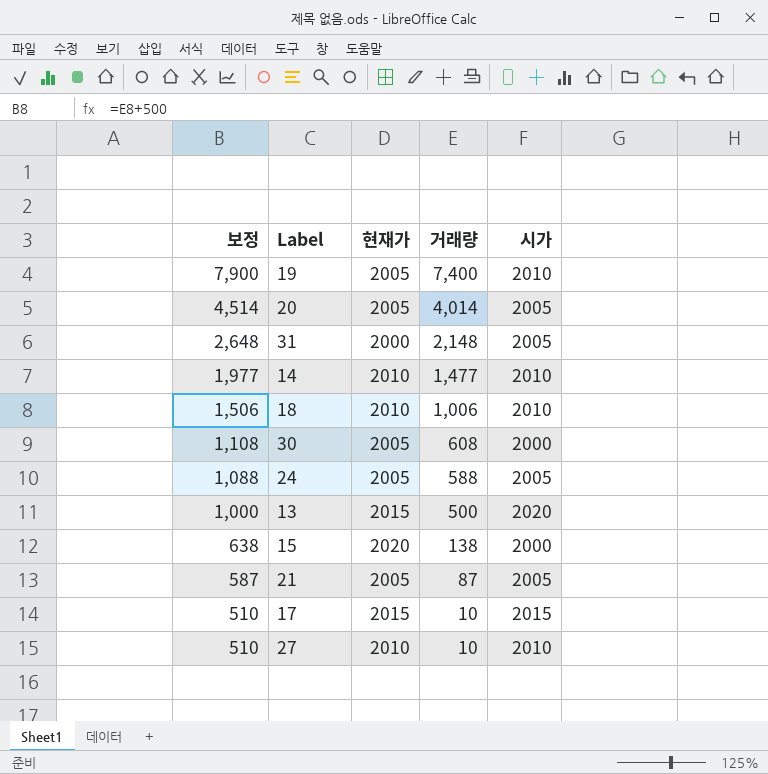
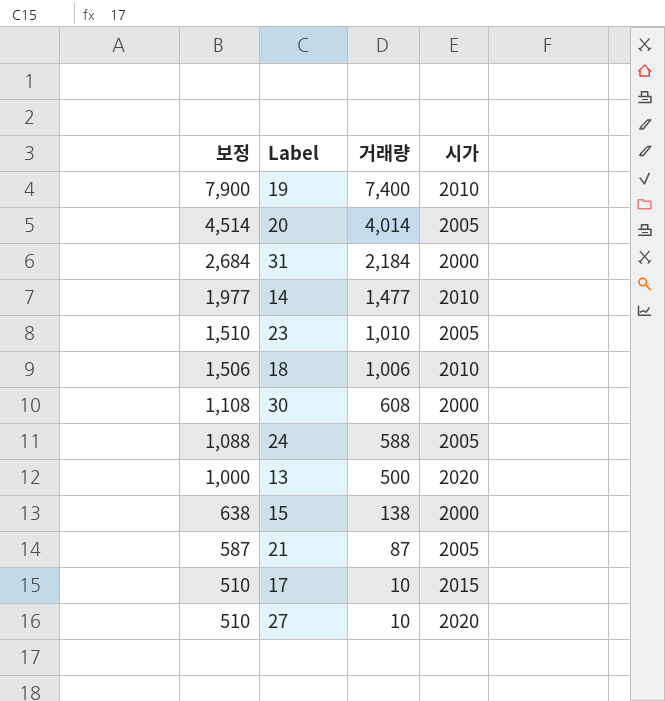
column 현재가 | position: 3 -> none
31 | 보정: 2,648 -> 2,684
31 | 거래량: 2,148 -> 2,184
31 | 시가: 2005 -> 2000
row 23: none -> 1,510 | 1,010 | 2005
27 | 시가: 2010 -> 2020

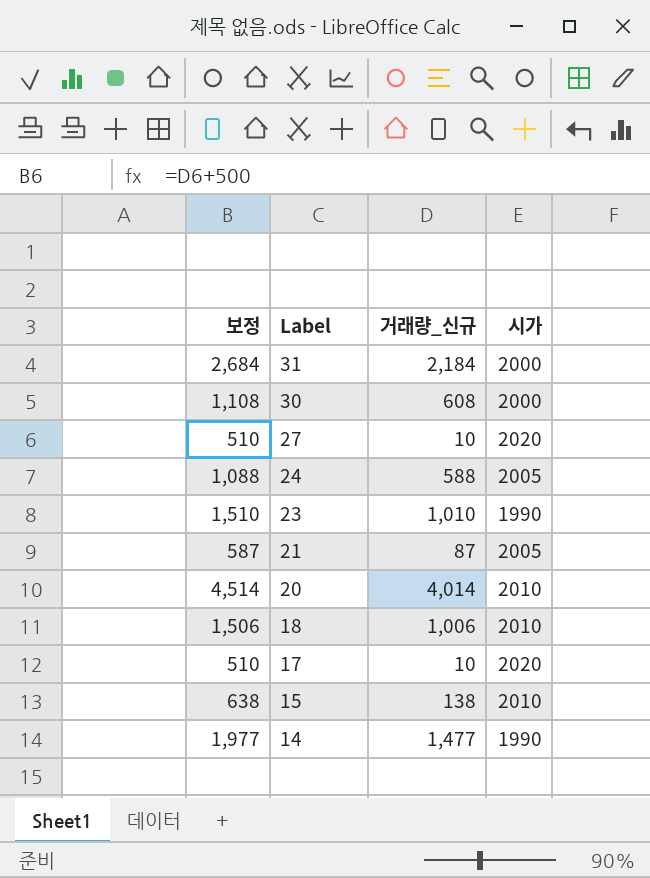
row order: 보정 descending -> Label descending
column name: 거래량 -> 거래량_신규
row 19: 7,900 | 7,400 | 2010 -> none
row 13: 1,000 | 500 | 2020 -> none
23 | 시가: 2005 -> 1990
20 | 시가: 2005 -> 2010
17 | 시가: 2015 -> 2020
15 | 시가: 2000 -> 2010
14 | 시가: 2010 -> 1990

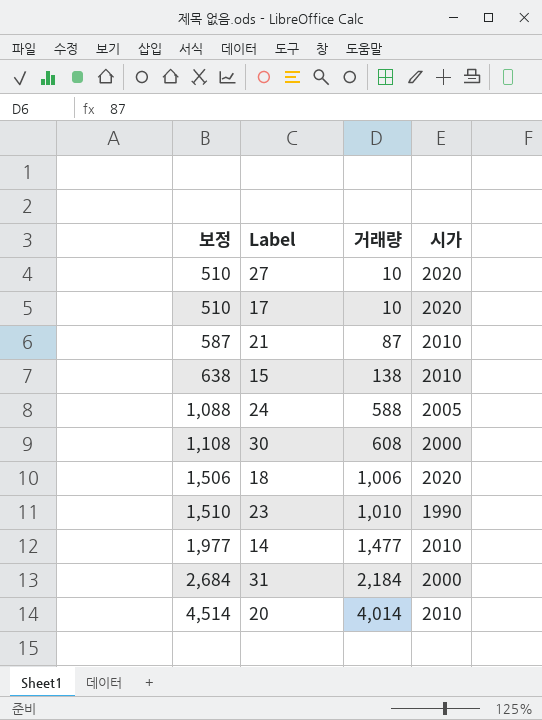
row order: Label descending -> 보정 ascending
column name: 거래량_신규 -> 거래량
21 | 시가: 2005 -> 2010
18 | 시가: 2010 -> 2020
14 | 시가: 1990 -> 2010

